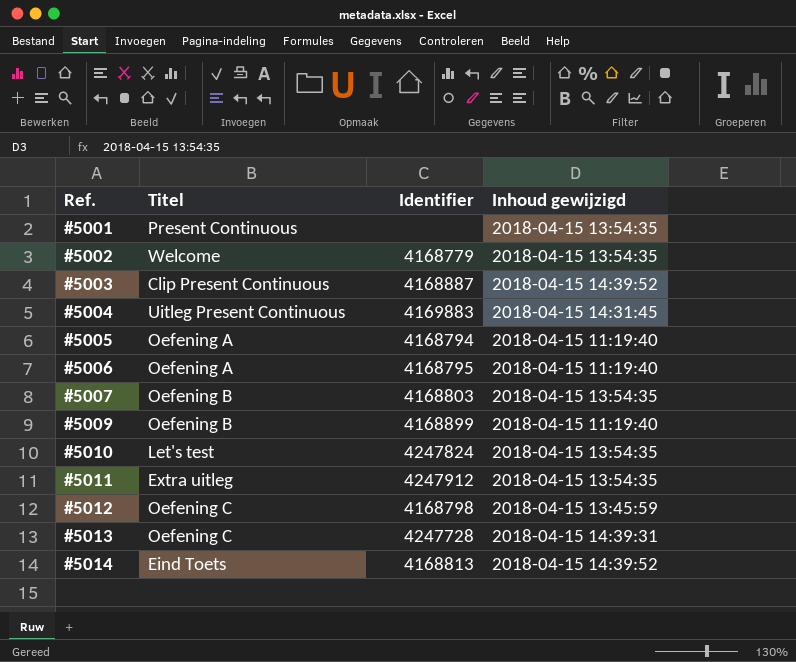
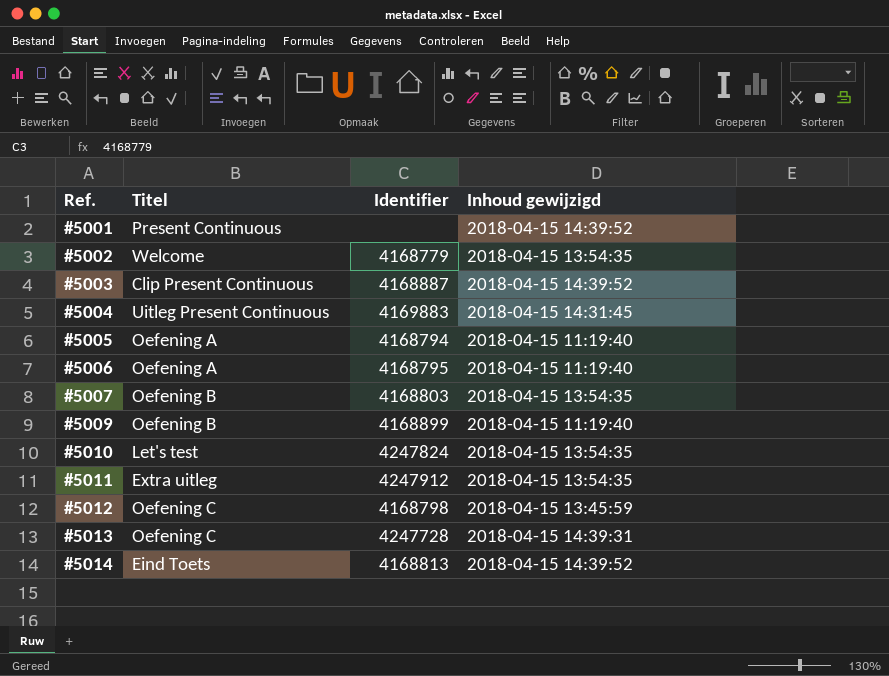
#5001 | Inhoud gewijzigd: 2018-04-15 13:54:35 -> 2018-04-15 14:39:52

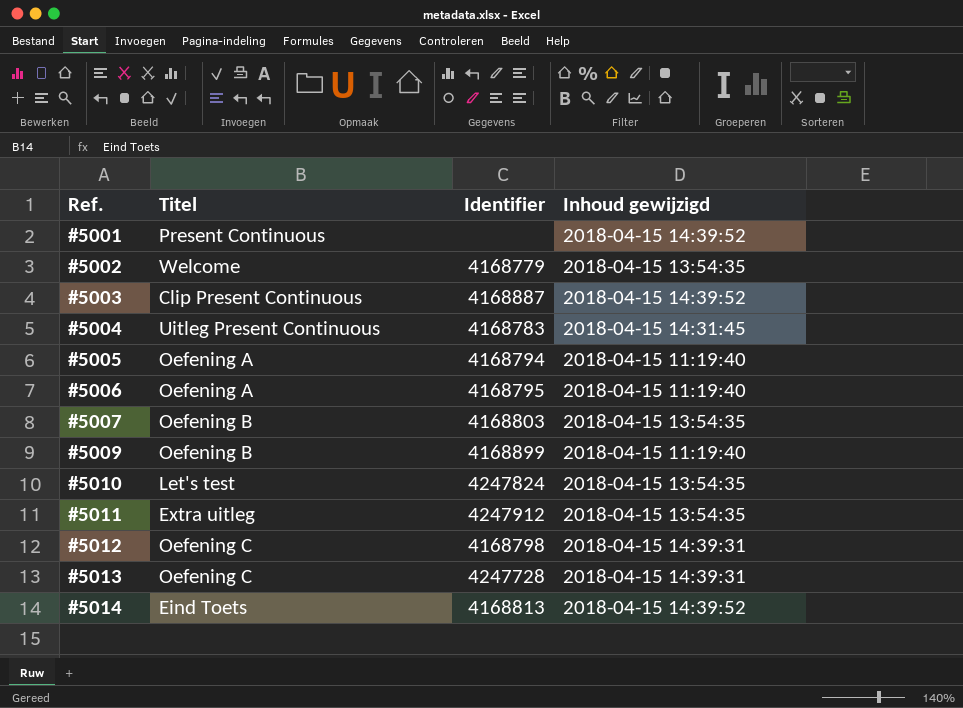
#5004 | Identifier: 4169883 -> 4168783
#5012 | Inhoud gewijzigd: 2018-04-15 13:45:59 -> 2018-04-15 14:39:31

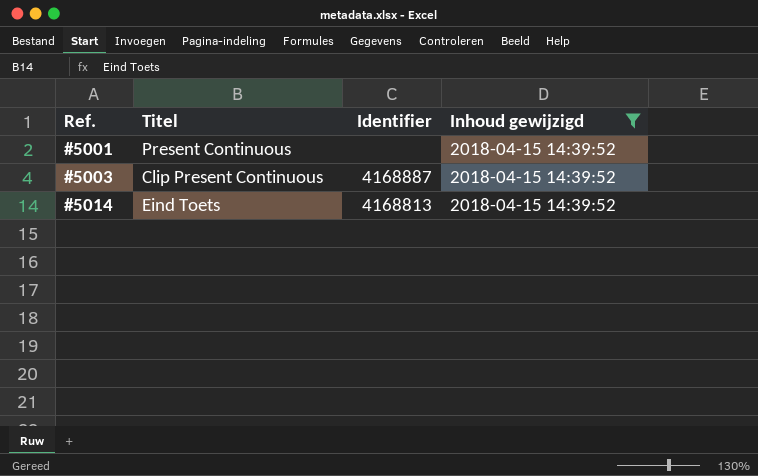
filter: none -> Inhoud gewijzigd = 2018-04-15 14:39:52

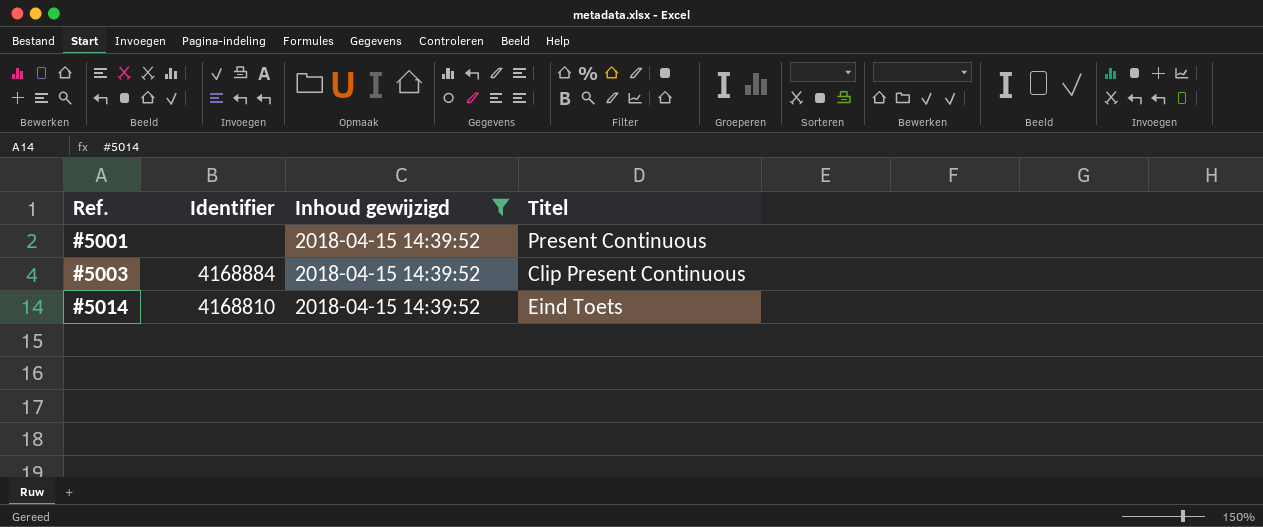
column Titel | position: 2 -> 4
#5003 | Identifier: 4168887 -> 4168884
#5014 | Identifier: 4168813 -> 4168810

